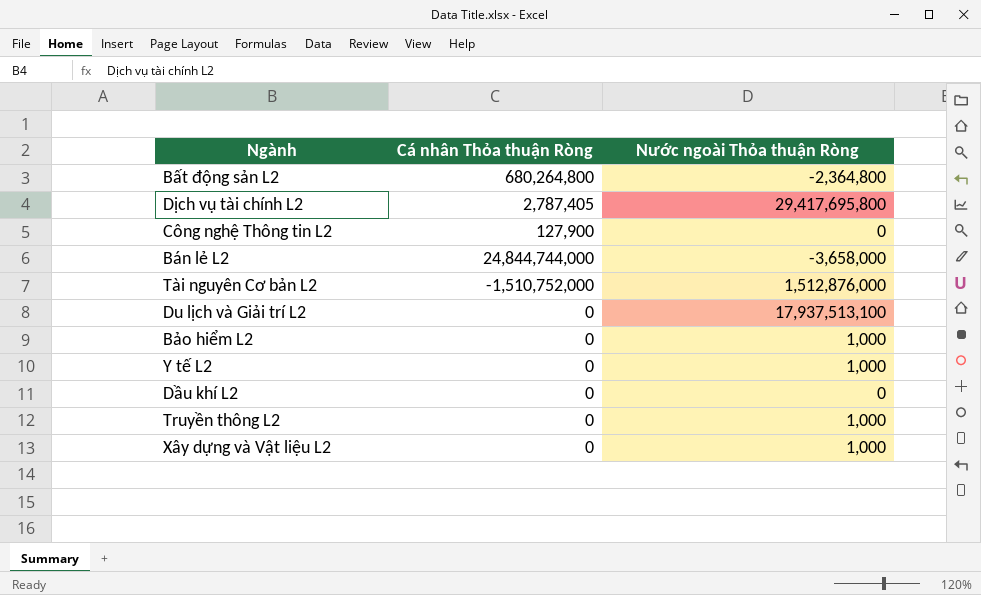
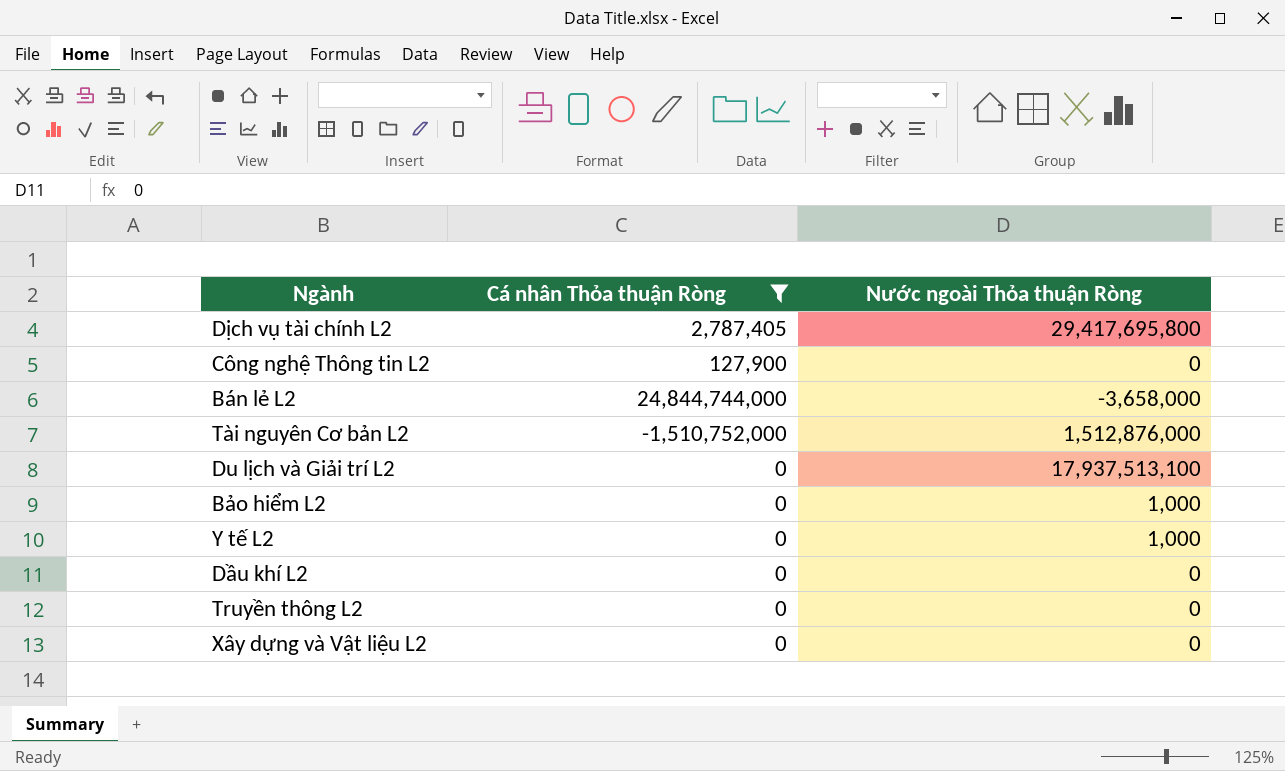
filter: none -> Cá nhân Thỏa thuận Ròng != 680,264,800
Truyền thông L2 | Nước ngoài Thỏa thuận Ròng: 1,000 -> 0
Xây dựng và Vật liệu L2 | Nước ngoài Thỏa thuận Ròng: 1,000 -> 0

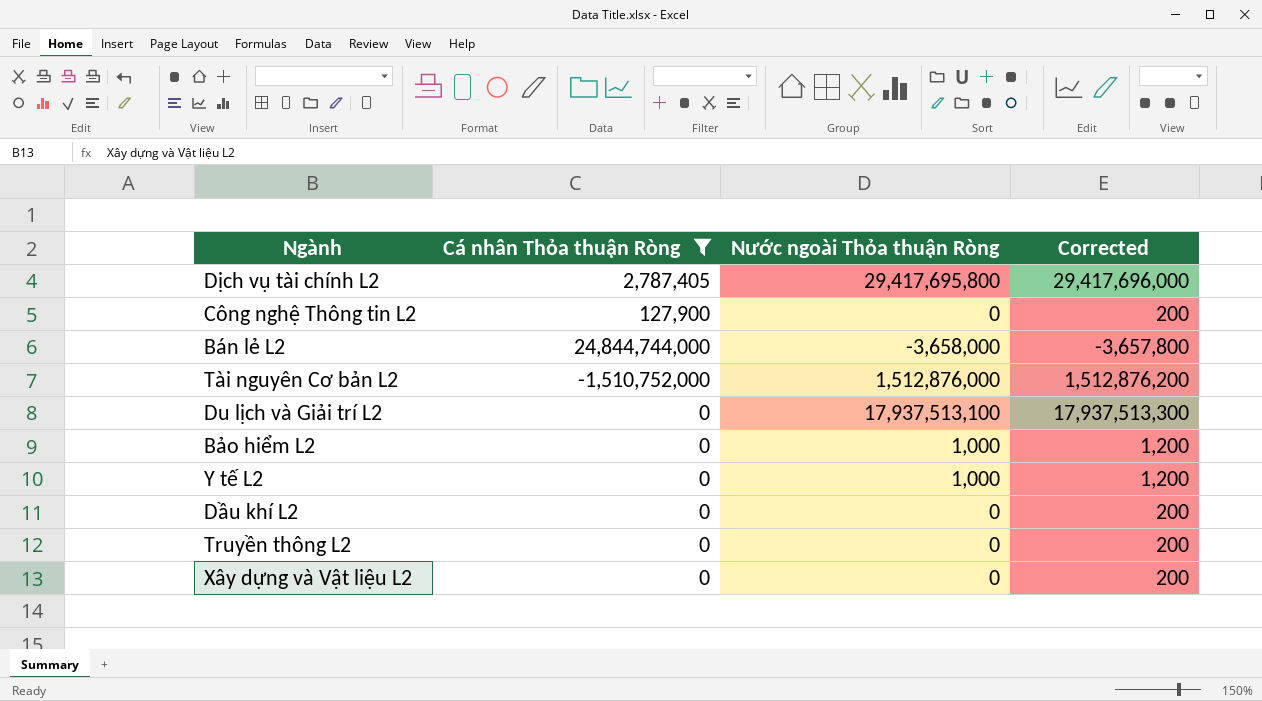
column Corrected | formula: none -> [Nước ngoài Thỏa thuận Ròng] + 200

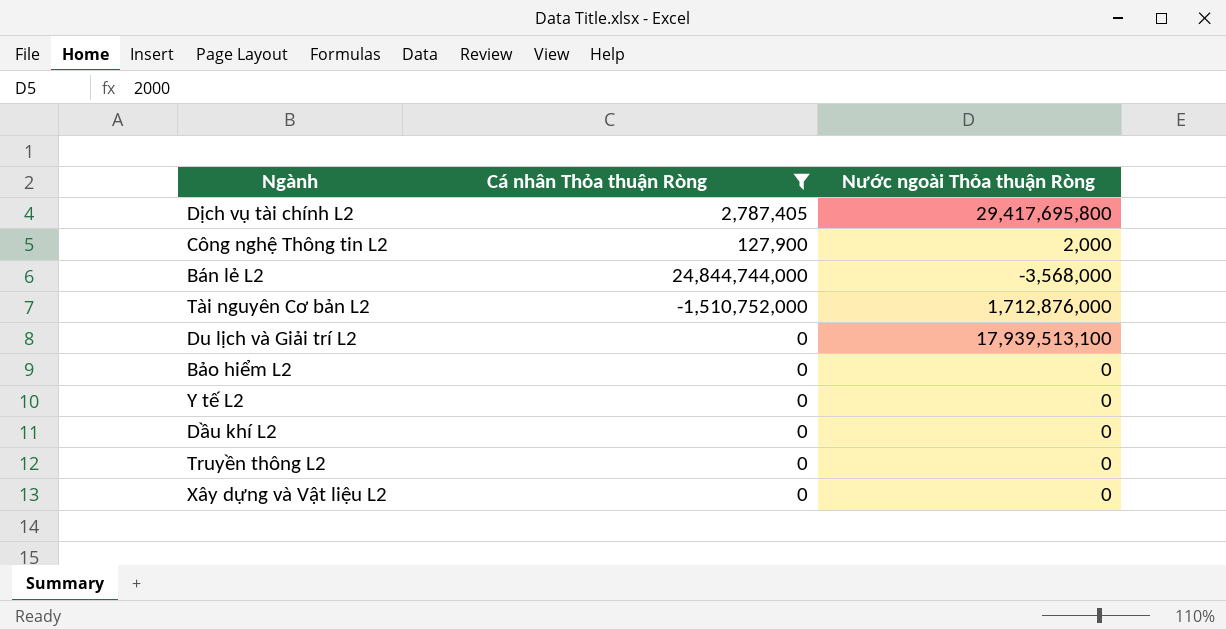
column Corrected | formula: [Nước ngoài Thỏa thuận Ròng] + 200 -> none
Công nghệ Thông tin L2 | Nước ngoài Thỏa thuận Ròng: 0 -> 2,000
Bán lẻ L2 | Nước ngoài Thỏa thuận Ròng: -3,658,000 -> -3,568,000
Tài nguyên Cơ bản L2 | Nước ngoài Thỏa thuận Ròng: 1,512,876,000 -> 1,712,876,000
Du lịch và Giải trí L2 | Nước ngoài Thỏa thuận Ròng: 17,937,513,100 -> 17,939,513,100
Bảo hiểm L2 | Nước ngoài Thỏa thuận Ròng: 1,000 -> 0
Y tế L2 | Nước ngoài Thỏa thuận Ròng: 1,000 -> 0

